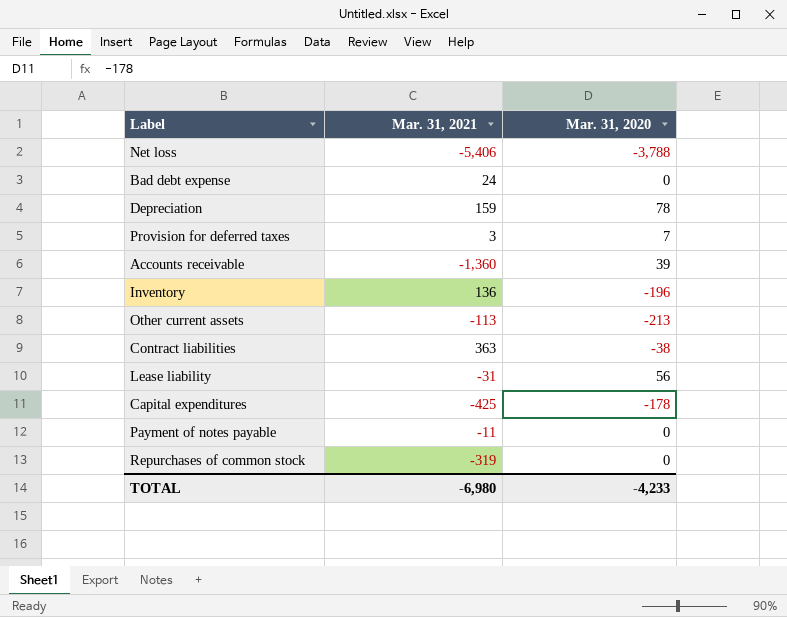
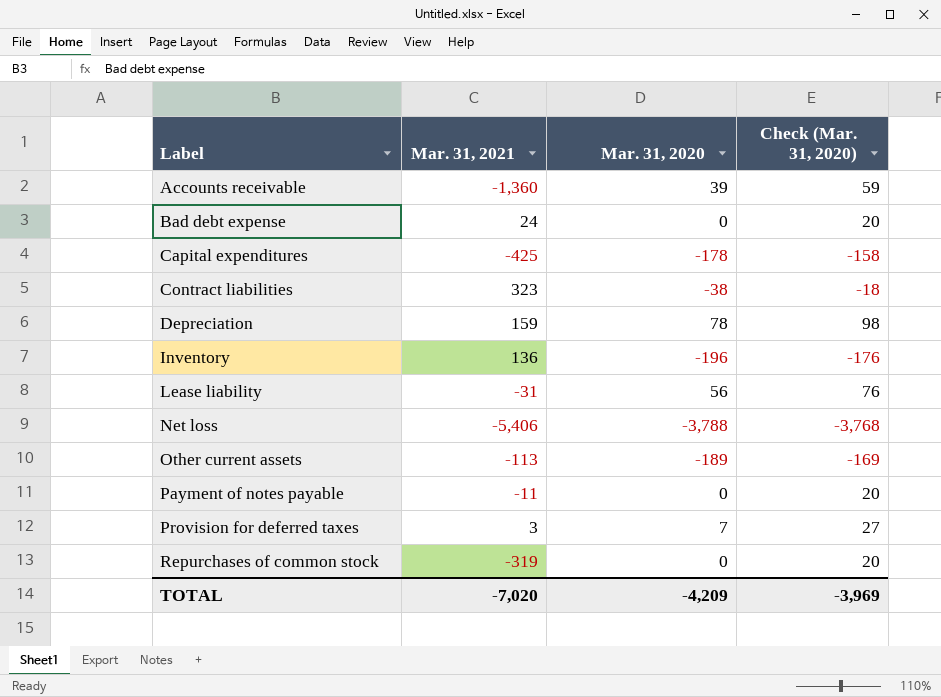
row order: none -> Label ascending
column Check (Mar. 31, 2020) | formula: none -> [Mar. 31, 2020] + 20
Contract liabilities | Mar. 31, 2021: 363 -> 323
Other current assets | Mar. 31, 2020: -213 -> -189
TOTAL | Mar. 31, 2021: -6,980 -> -7,020
TOTAL | Mar. 31, 2020: -4,233 -> -4,209

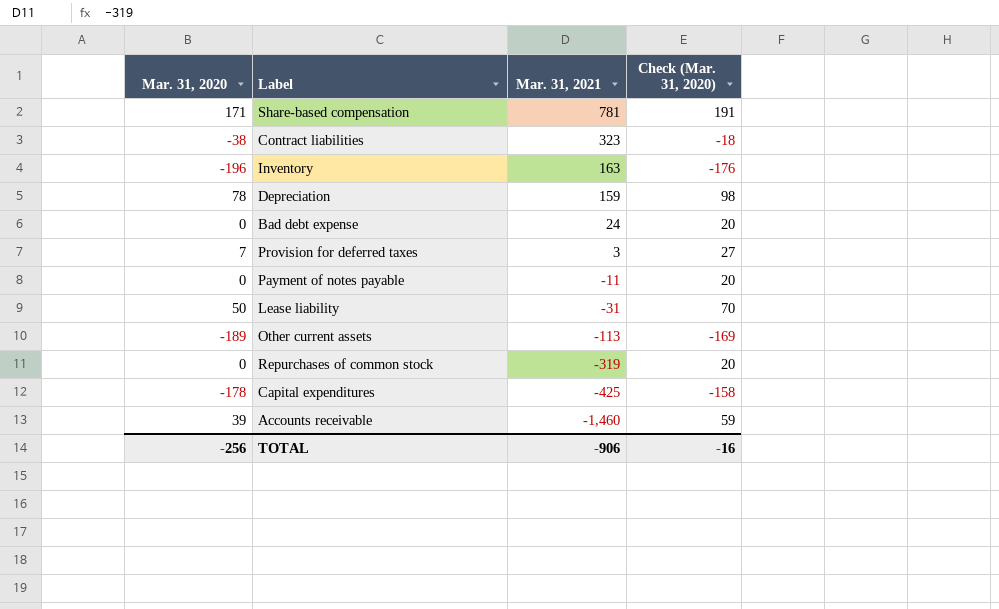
row order: Label ascending -> Mar. 31, 2021 descending
column Mar. 31, 2020 | position: 3 -> 1
row Net loss: -5,406 | -3,788 | -3,768 -> none
row Share-based compensation: none -> 171 | 781 | 191
Inventory | Mar. 31, 2021: 136 -> 163
Lease liability | Mar. 31, 2020: 56 -> 50
Lease liability | Check (Mar. 31, 2020): 76 -> 70
Accounts receivable | Mar. 31, 2021: -1,360 -> -1,460
TOTAL | Mar. 31, 2020: -4,209 -> -256
TOTAL | Mar. 31, 2021: -7,020 -> -906
TOTAL | Check (Mar. 31, 2020): -3,969 -> -16

